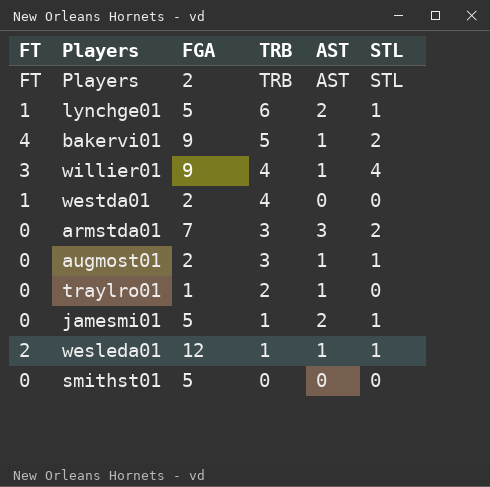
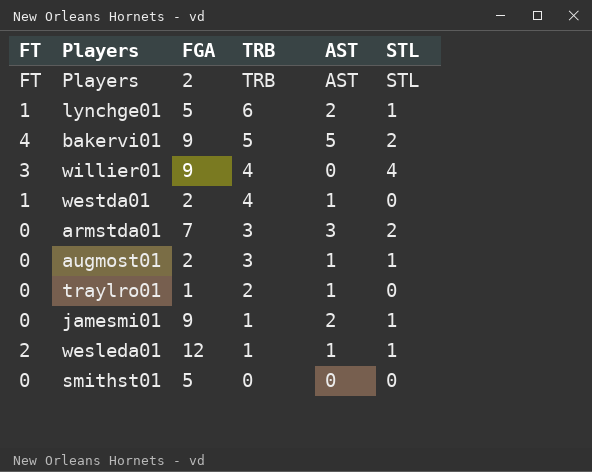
bakervi01 | AST: 1 -> 5
willier01 | AST: 1 -> 0
westda01 | AST: 0 -> 1
jamesmi01 | FGA: 5 -> 9

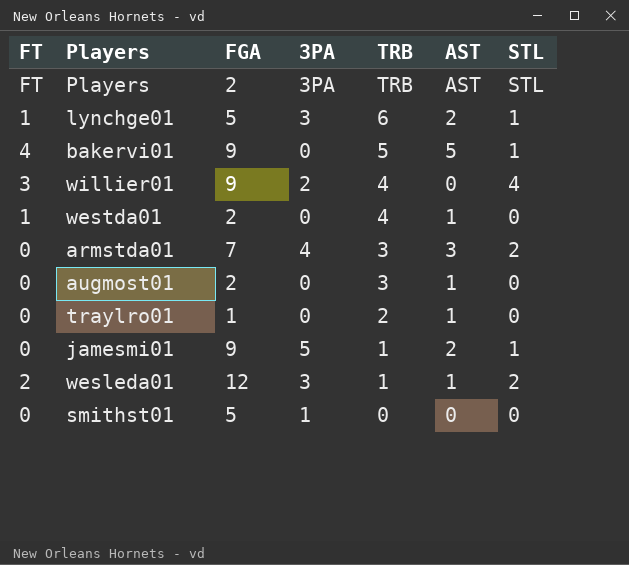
column 3PA | position: none -> 4
bakervi01 | STL: 2 -> 1
augmost01 | STL: 1 -> 0
wesleda01 | STL: 1 -> 2

